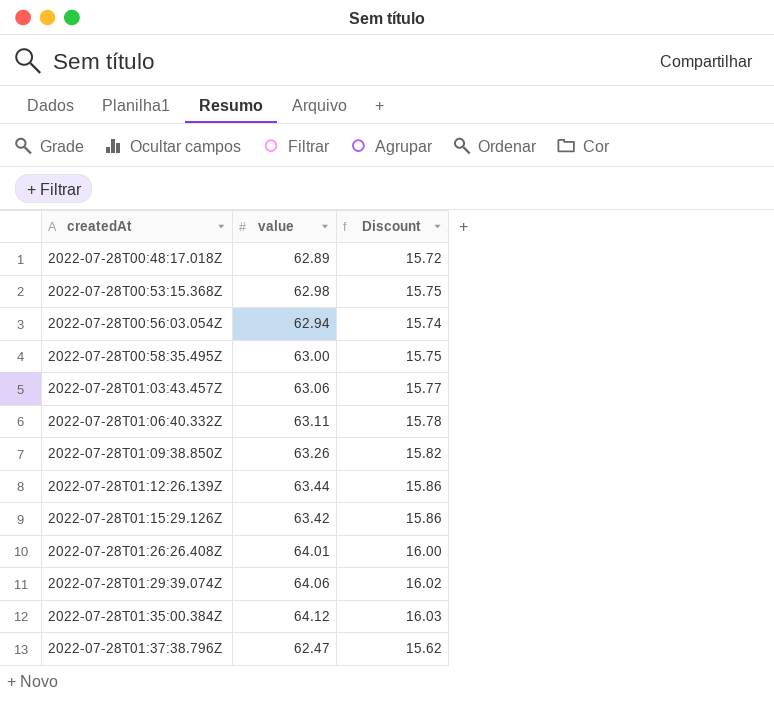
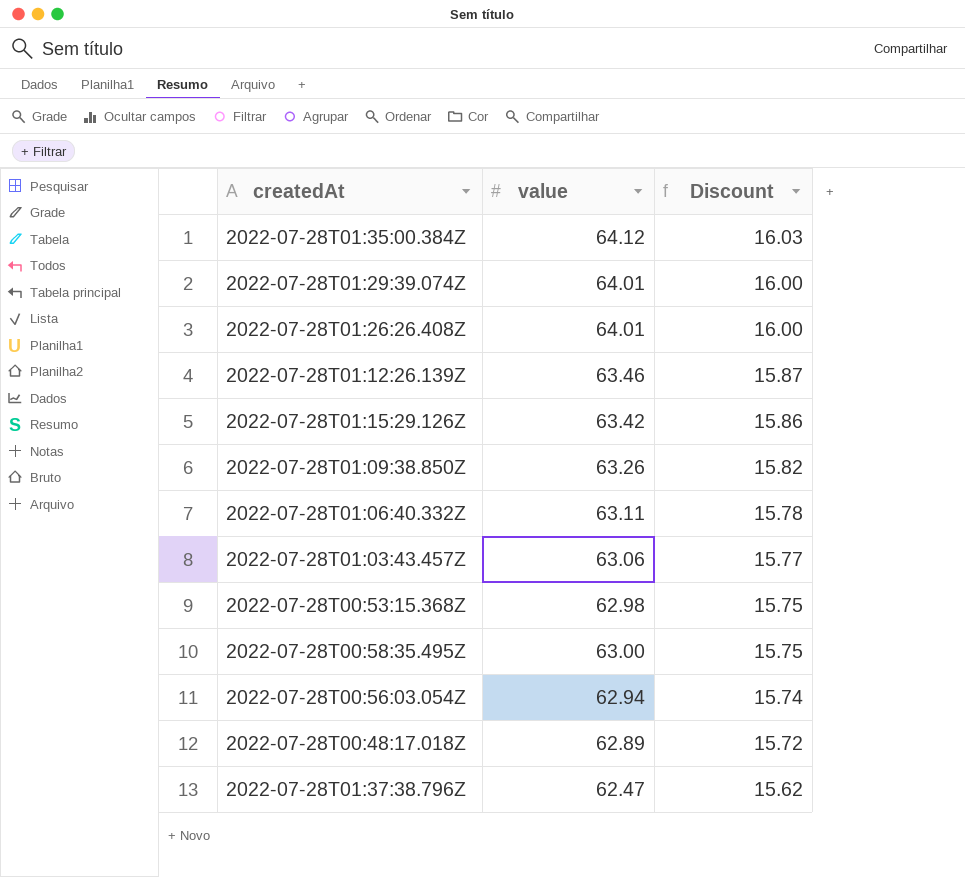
row order: createdAt ascending -> Discount descending
2022-07-28T01:29:39.074Z | value: 64.06 -> 64.01
2022-07-28T01:29:39.074Z | Discount: 16.02 -> 16.00
2022-07-28T01:12:26.139Z | value: 63.44 -> 63.46
2022-07-28T01:12:26.139Z | Discount: 15.86 -> 15.87

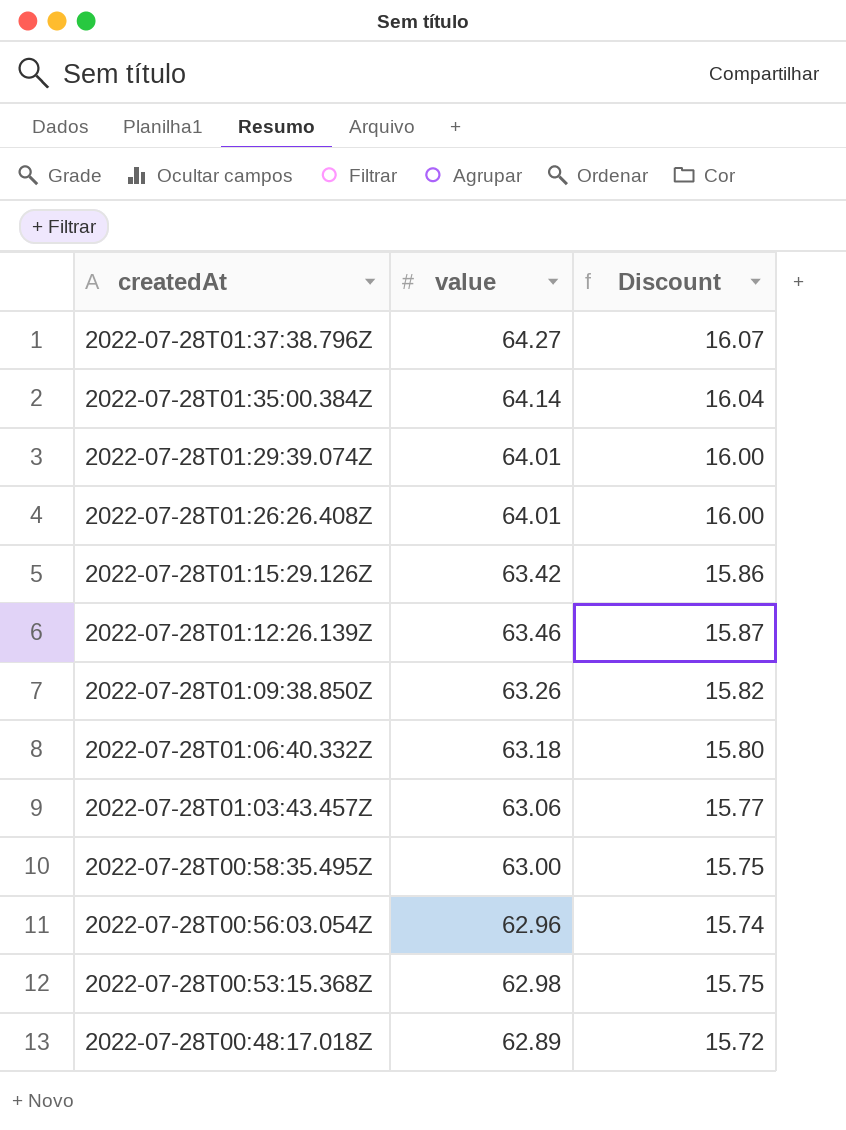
row order: Discount descending -> createdAt descending
2022-07-28T01:37:38.796Z | value: 62.47 -> 64.27
2022-07-28T01:37:38.796Z | Discount: 15.62 -> 16.07
2022-07-28T01:35:00.384Z | value: 64.12 -> 64.14
2022-07-28T01:35:00.384Z | Discount: 16.03 -> 16.04
2022-07-28T01:06:40.332Z | value: 63.11 -> 63.18
2022-07-28T01:06:40.332Z | Discount: 15.78 -> 15.80
2022-07-28T00:56:03.054Z | value: 62.94 -> 62.96

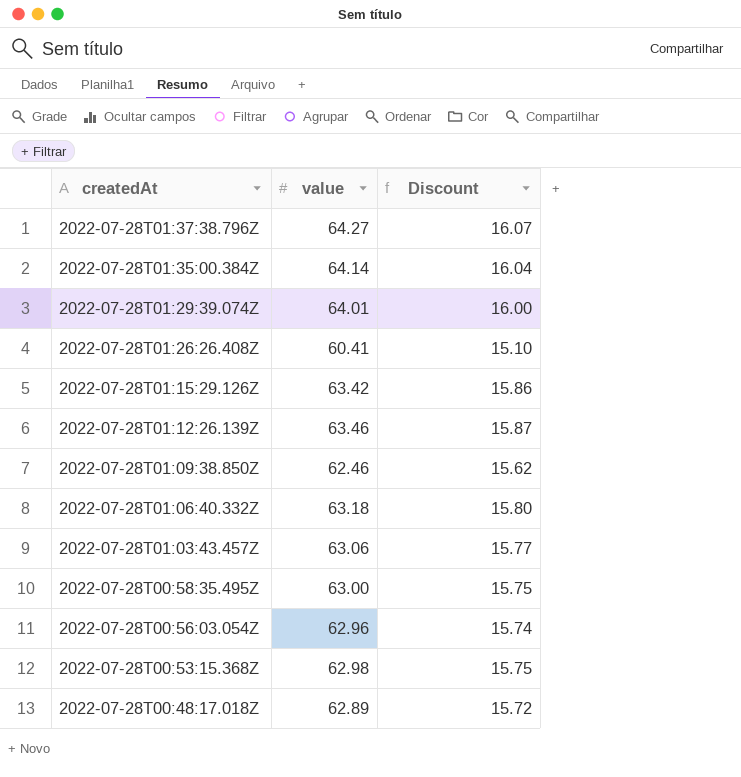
2022-07-28T01:26:26.408Z | value: 64.01 -> 60.41
2022-07-28T01:26:26.408Z | Discount: 16.00 -> 15.10
2022-07-28T01:09:38.850Z | value: 63.26 -> 62.46
2022-07-28T01:09:38.850Z | Discount: 15.82 -> 15.62

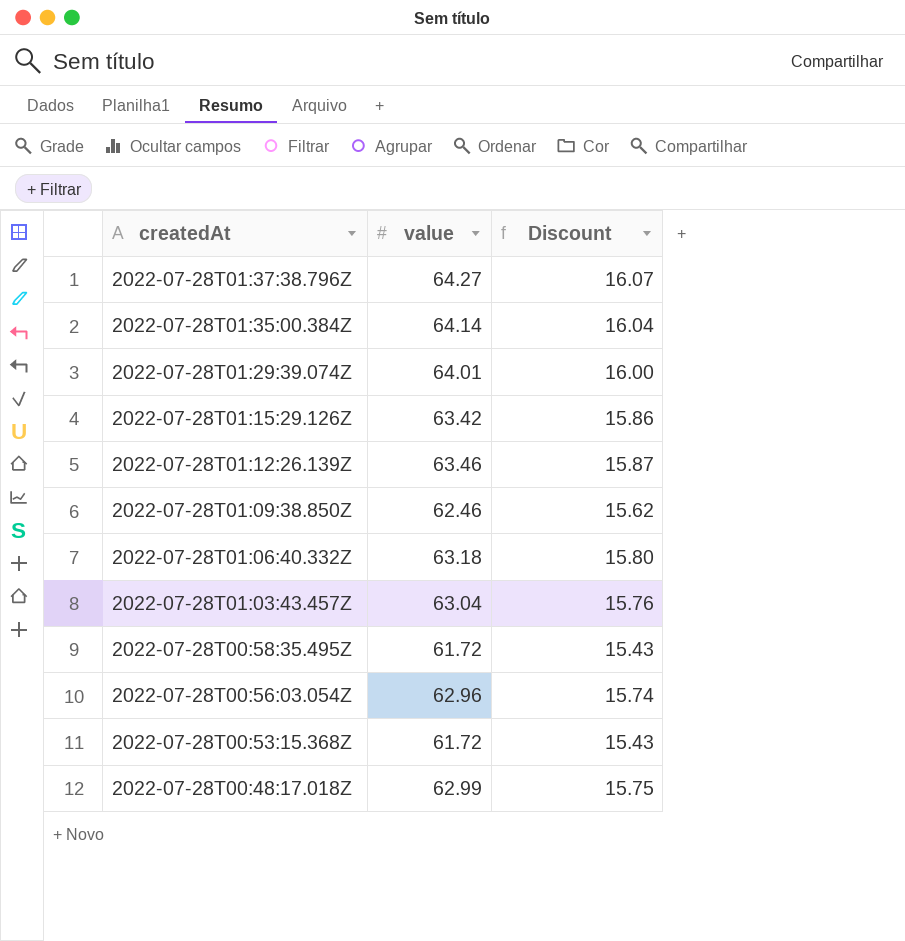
row 2022-07-28T01:26:26.408Z: 60.41 | 15.10 -> none
2022-07-28T01:03:43.457Z | value: 63.06 -> 63.04
2022-07-28T01:03:43.457Z | Discount: 15.77 -> 15.76
2022-07-28T00:58:35.495Z | value: 63.00 -> 61.72
2022-07-28T00:58:35.495Z | Discount: 15.75 -> 15.43
2022-07-28T00:53:15.368Z | value: 62.98 -> 61.72
2022-07-28T00:53:15.368Z | Discount: 15.75 -> 15.43
2022-07-28T00:48:17.018Z | value: 62.89 -> 62.99
2022-07-28T00:48:17.018Z | Discount: 15.72 -> 15.75

